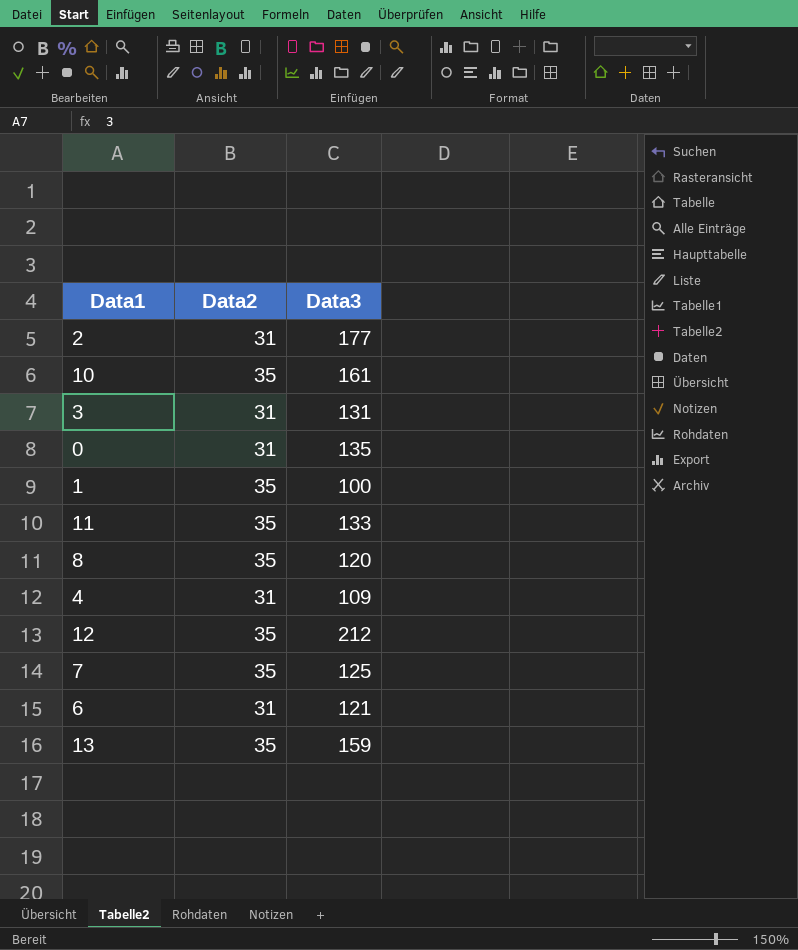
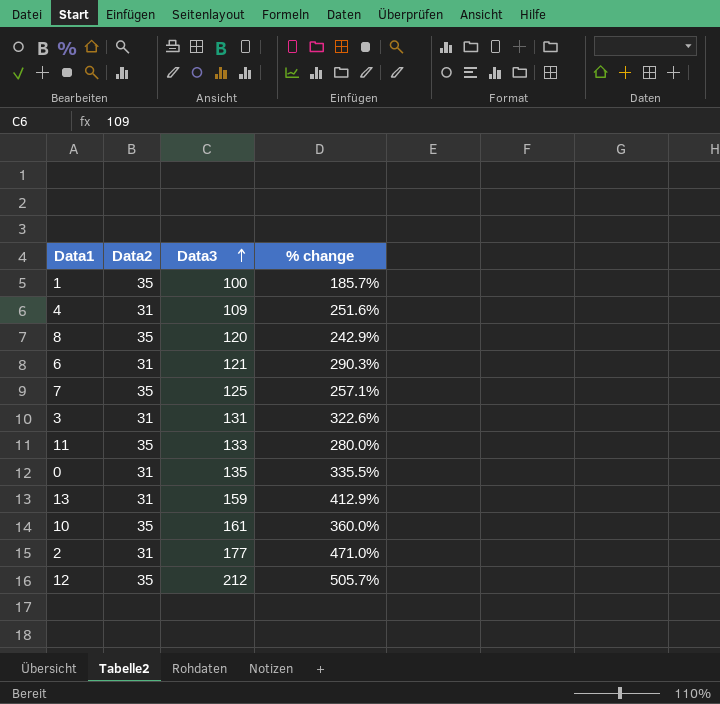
row order: none -> Data3 ascending
column % change | formula: none -> ([Data3] - [Data2]) / [Data2]
13 | Data2: 35 -> 31

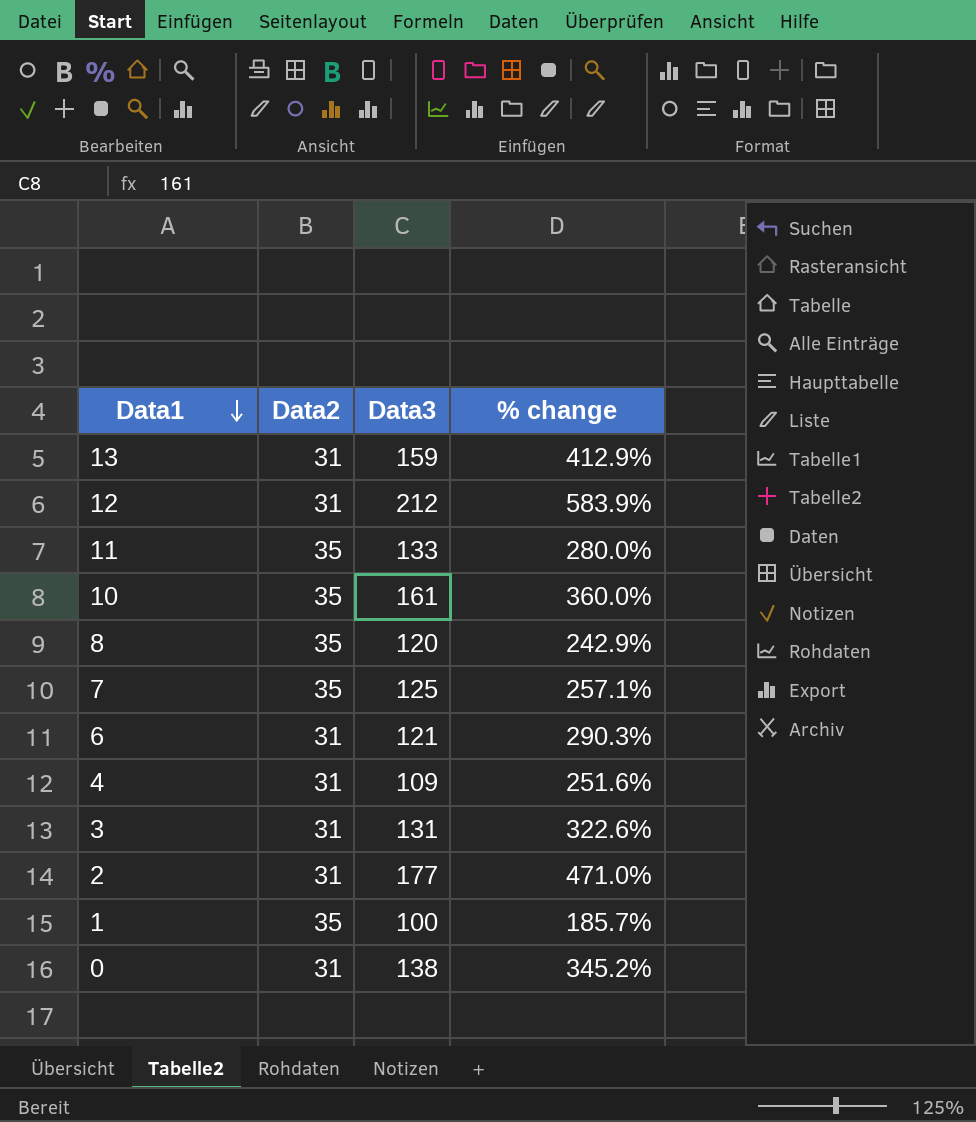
row order: Data3 ascending -> Data1 descending
12 | Data2: 35 -> 31
12 | % change: 505.7% -> 583.9%
0 | Data3: 135 -> 138
0 | % change: 335.5% -> 345.2%

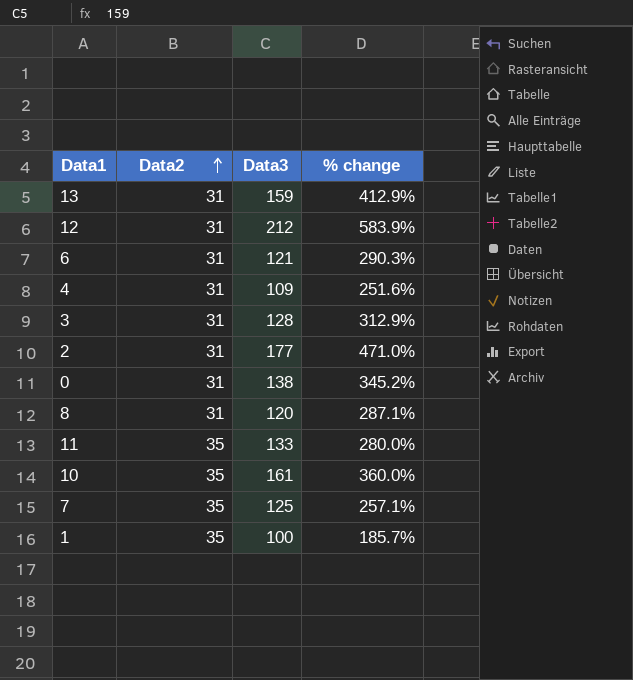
row order: Data1 descending -> Data2 ascending
3 | Data3: 131 -> 128
3 | % change: 322.6% -> 312.9%
8 | Data2: 35 -> 31
8 | % change: 242.9% -> 287.1%

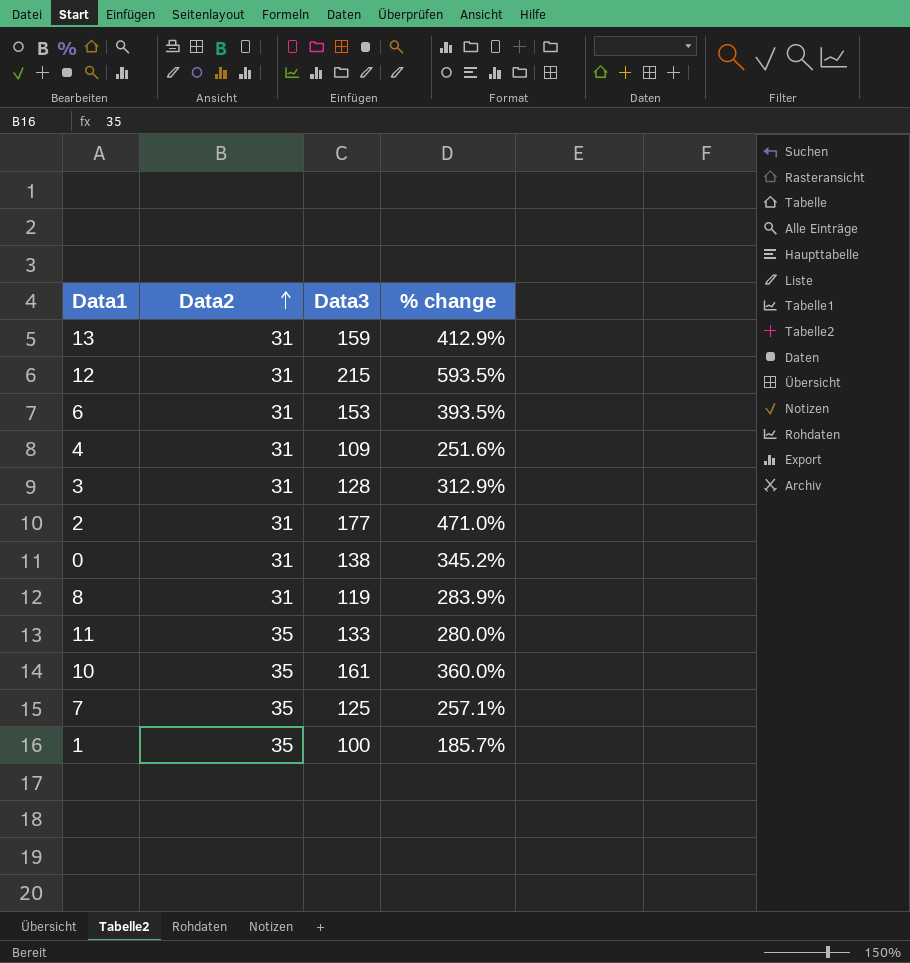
12 | Data3: 212 -> 215
12 | % change: 583.9% -> 593.5%
6 | Data3: 121 -> 153
6 | % change: 290.3% -> 393.5%
8 | Data3: 120 -> 119
8 | % change: 287.1% -> 283.9%

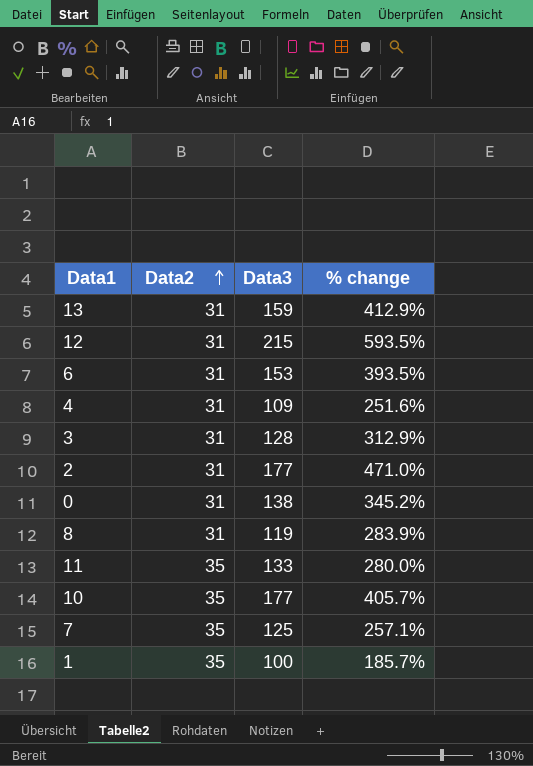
10 | Data3: 161 -> 177
10 | % change: 360.0% -> 405.7%

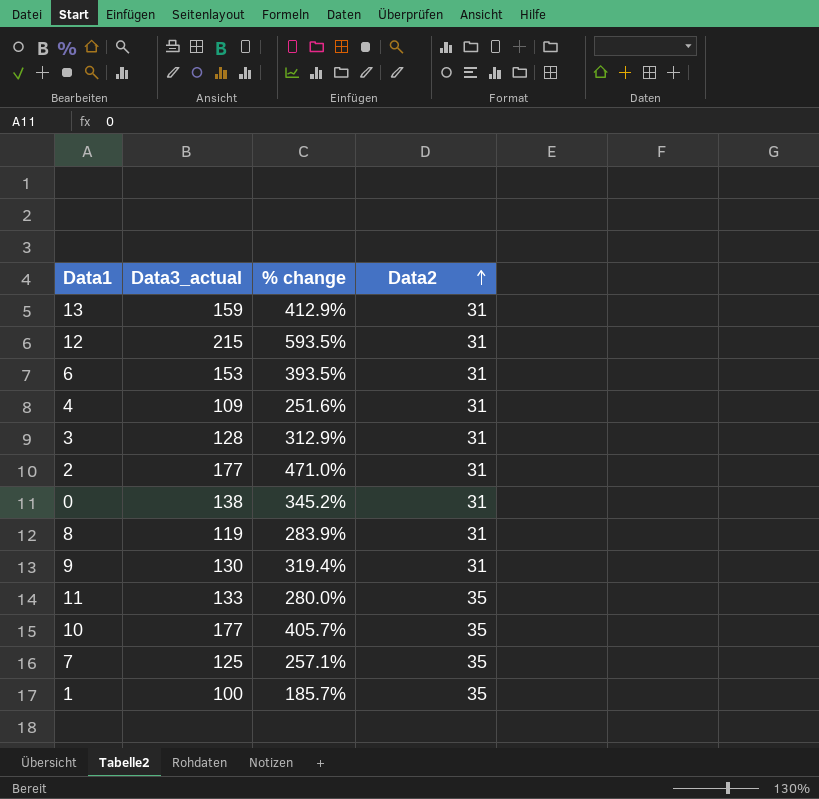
column name: Data3 -> Data3_actual
column Data2 | position: 2 -> 4
row 9: none -> 130 | 319.4% | 31

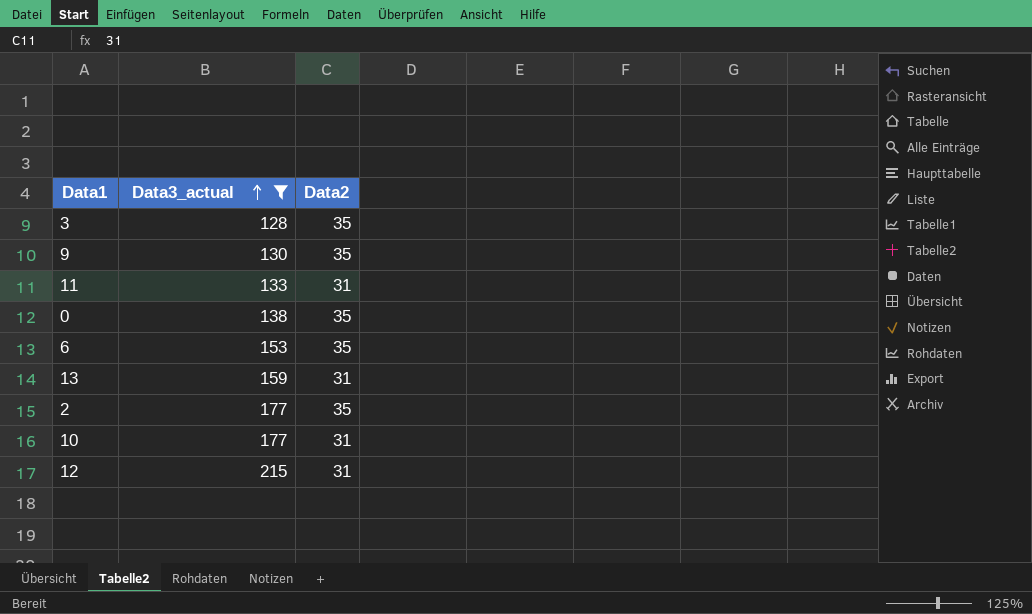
filter: none -> Data3_actual >= 128
row order: Data2 ascending -> Data3_actual ascending
column % change | formula: ([Data3_actual] - [Data2]) / [Data2] -> none
3 | Data2: 31 -> 35
9 | Data2: 31 -> 35
11 | Data2: 35 -> 31
0 | Data2: 31 -> 35
6 | Data2: 31 -> 35
2 | Data2: 31 -> 35
10 | Data2: 35 -> 31

